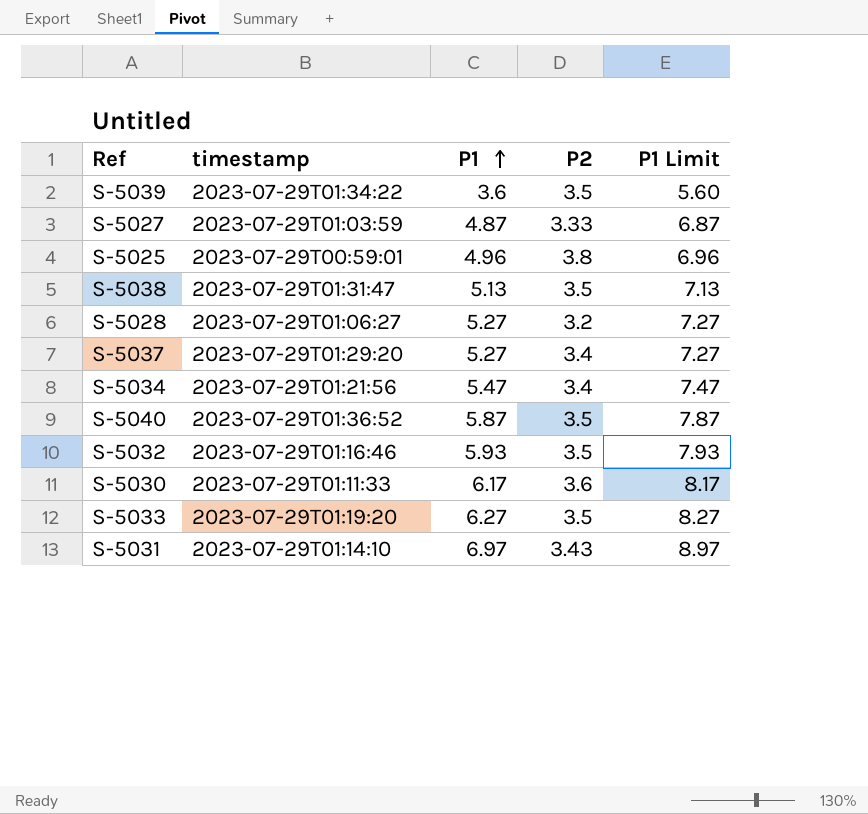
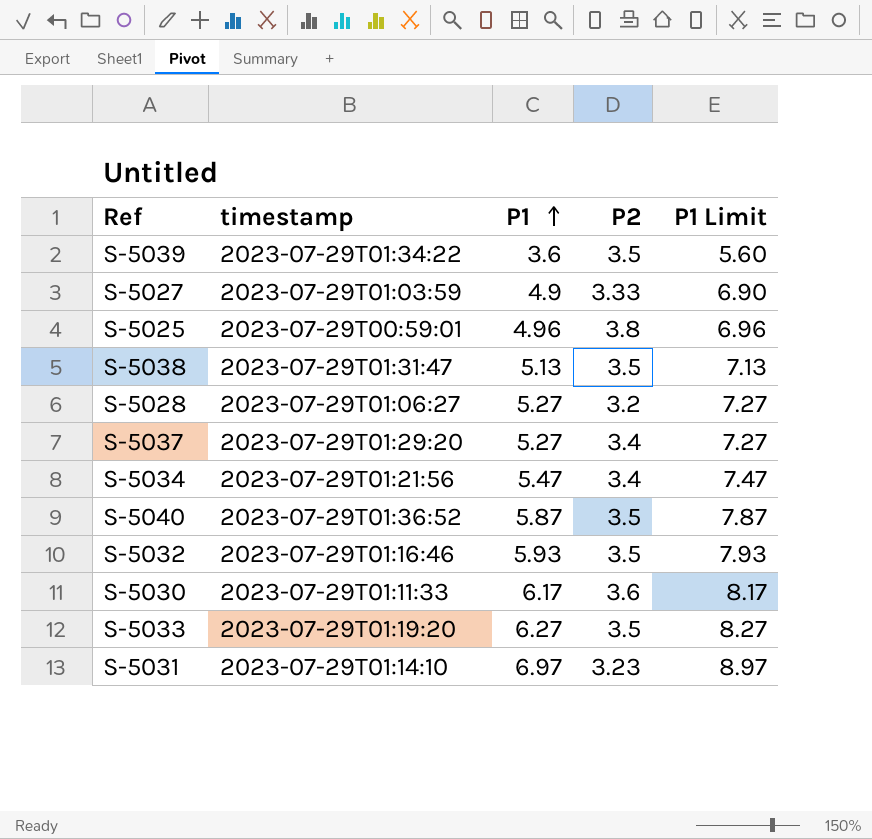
S-5027 | P1: 4.87 -> 4.9
S-5027 | P1 Limit: 6.87 -> 6.90
S-5031 | P2: 3.43 -> 3.23

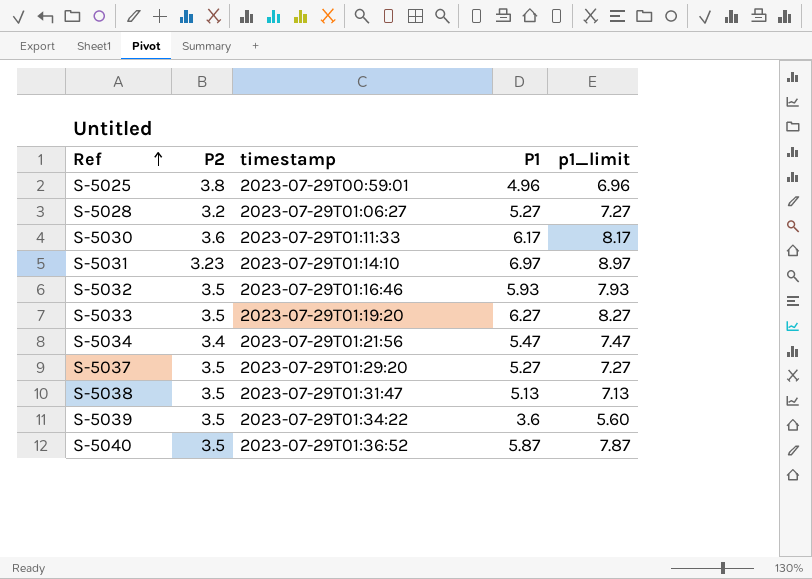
row order: P1 ascending -> Ref ascending
column P2 | position: 4 -> 2
column name: P1 Limit -> p1_limit
row S-5027: 2023-07-29T01:03:59 | 4.9 | 3.33 | 6.90 -> none
S-5037 | P2: 3.4 -> 3.5

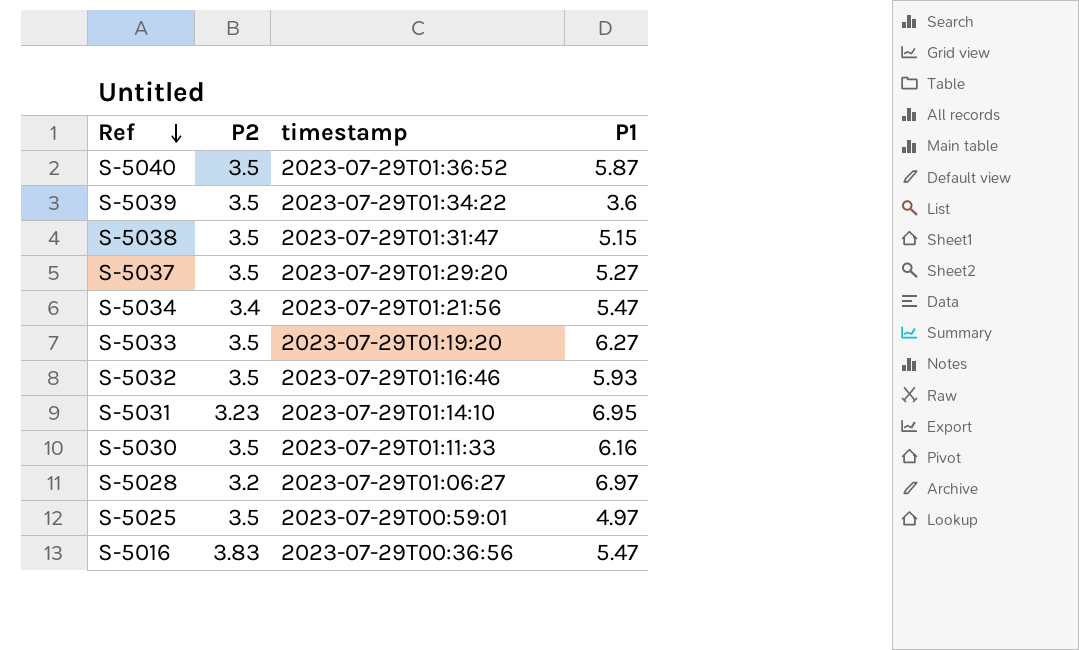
row order: Ref ascending -> Ref descending
column p1_limit | formula: [P1] + 2 -> none
S-5038 | P1: 5.13 -> 5.15
S-5031 | P1: 6.97 -> 6.95
S-5030 | P2: 3.6 -> 3.5
S-5030 | P1: 6.17 -> 6.16
S-5028 | P1: 5.27 -> 6.97
S-5025 | P2: 3.8 -> 3.5
S-5025 | P1: 4.96 -> 4.97
row S-5016: none -> 3.83 | 2023-07-29T00:36:56 | 5.47

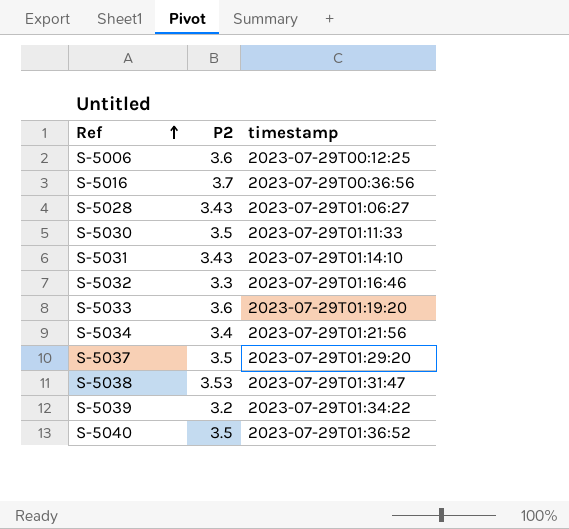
row order: Ref descending -> Ref ascending
column P1 | position: 4 -> none
row S-5025: 3.5 | 2023-07-29T00:59:01 | 4.97 -> none
row S-5006: none -> 3.6 | 2023-07-29T00:12:25
S-5016 | P2: 3.83 -> 3.7
S-5028 | P2: 3.2 -> 3.43
S-5031 | P2: 3.23 -> 3.43
S-5032 | P2: 3.5 -> 3.3
S-5033 | P2: 3.5 -> 3.6
S-5038 | P2: 3.5 -> 3.53
S-5039 | P2: 3.5 -> 3.2

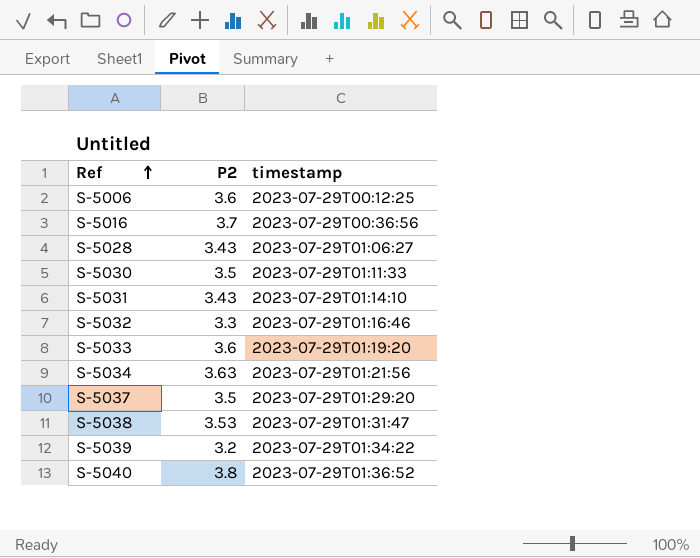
S-5034 | P2: 3.4 -> 3.63
S-5040 | P2: 3.5 -> 3.8

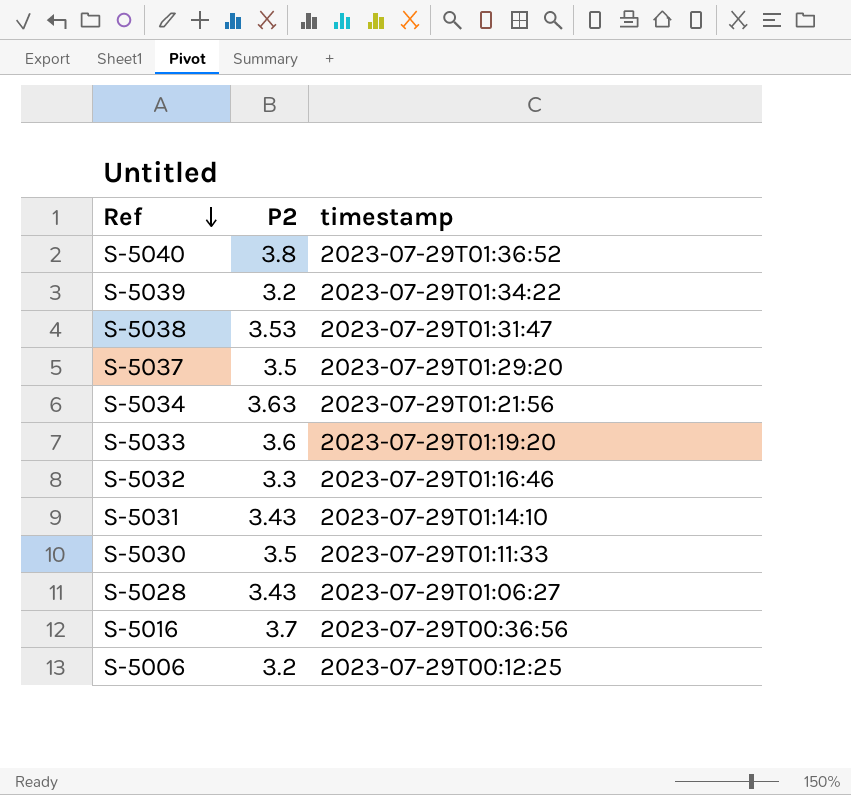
row order: Ref ascending -> Ref descending
S-5006 | P2: 3.6 -> 3.2

